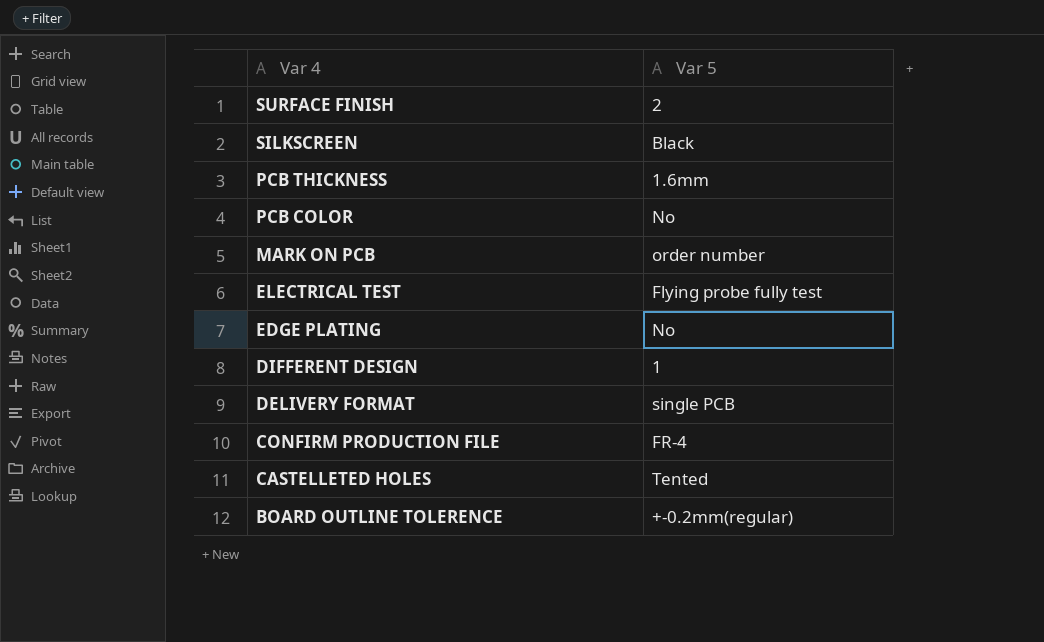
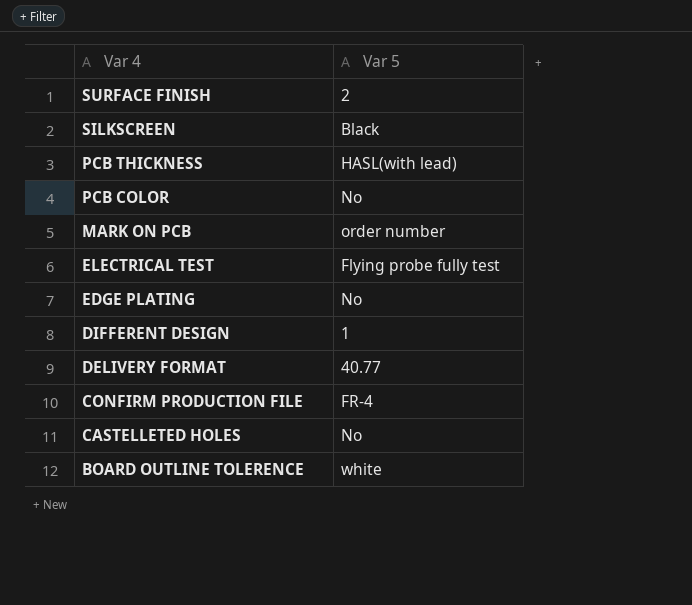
PCB THICKNESS | Var 5: 1.6mm -> HASL(with lead)
DELIVERY FORMAT | Var 5: single PCB -> 40.77
CASTELLETED HOLES | Var 5: Tented -> No
BOARD OUTLINE TOLERENCE | Var 5: +-0.2mm(regular) -> white

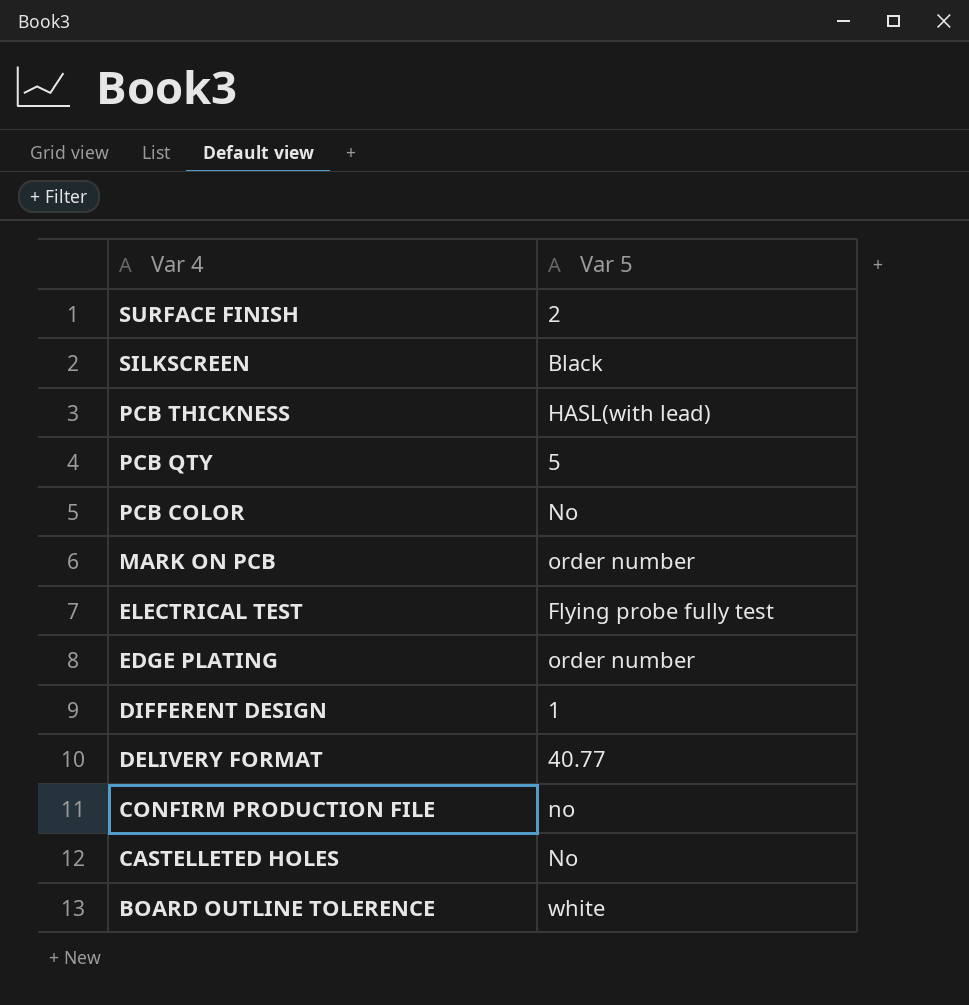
row PCB QTY: none -> 5
EDGE PLATING | Var 5: No -> order number
CONFIRM PRODUCTION FILE | Var 5: FR-4 -> no

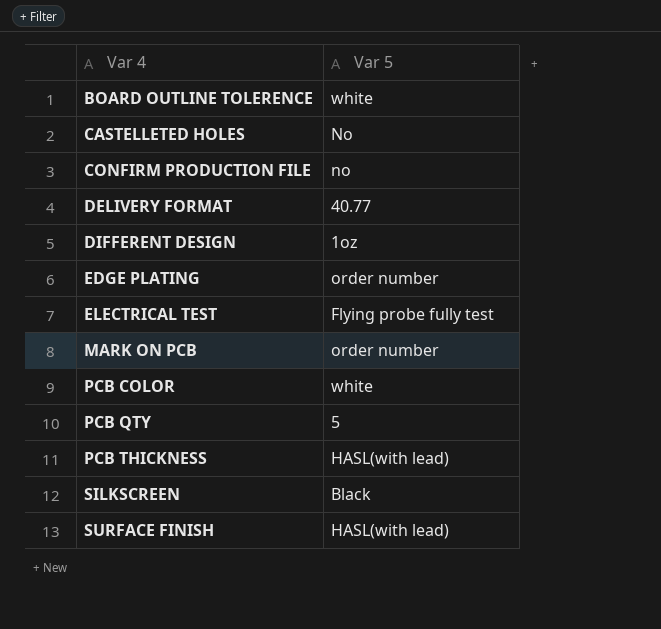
row order: Var 4 descending -> Var 4 ascending
DIFFERENT DESIGN | Var 5: 1 -> 1oz
PCB COLOR | Var 5: No -> white
SURFACE FINISH | Var 5: 2 -> HASL(with lead)

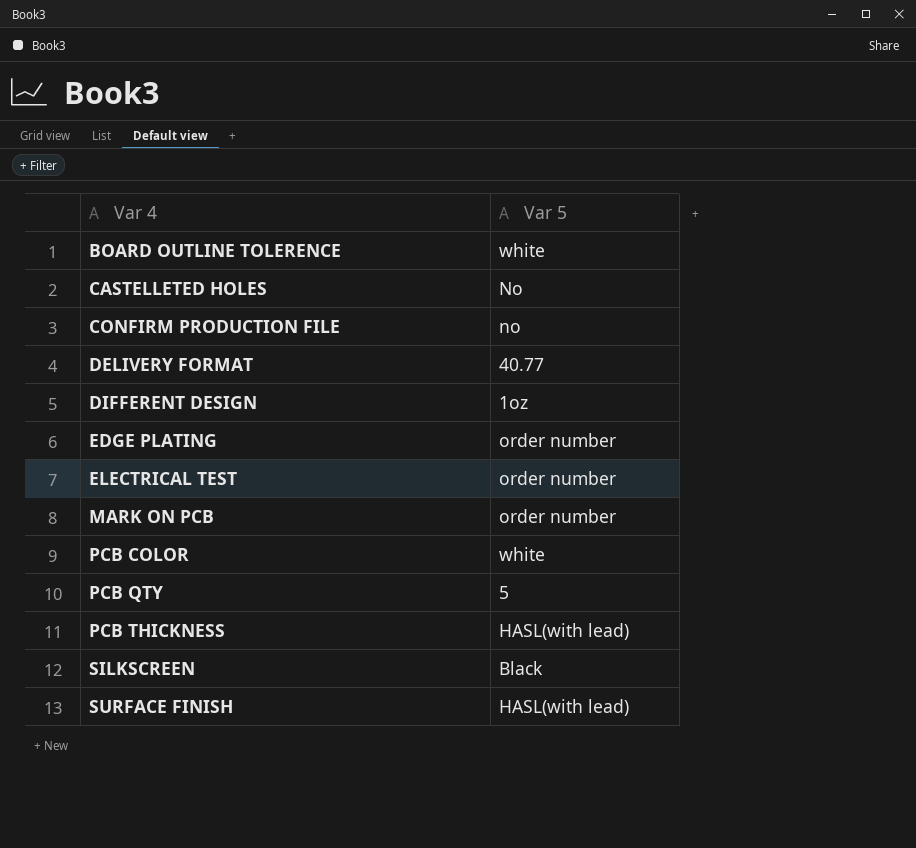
ELECTRICAL TEST | Var 5: Flying probe fully test -> order number

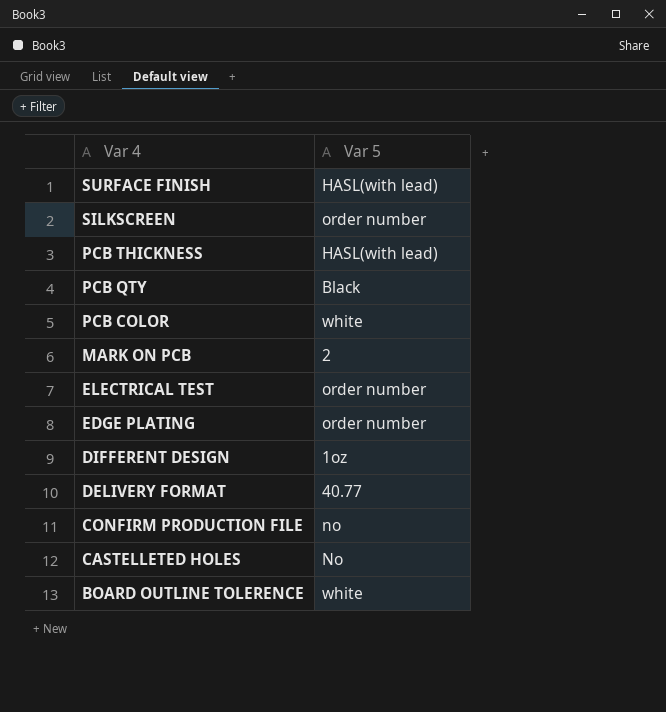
row order: Var 4 ascending -> Var 4 descending
SILKSCREEN | Var 5: Black -> order number
PCB QTY | Var 5: 5 -> Black
MARK ON PCB | Var 5: order number -> 2

